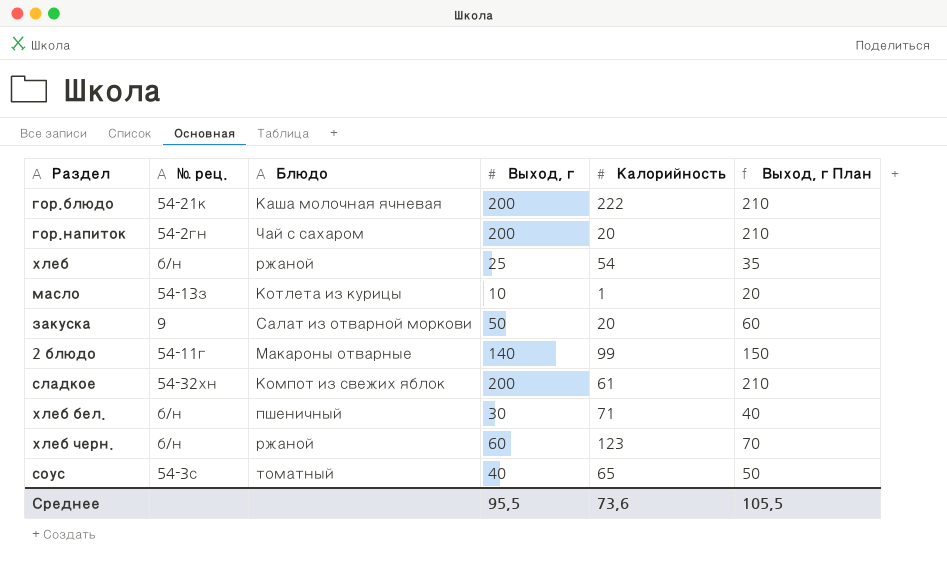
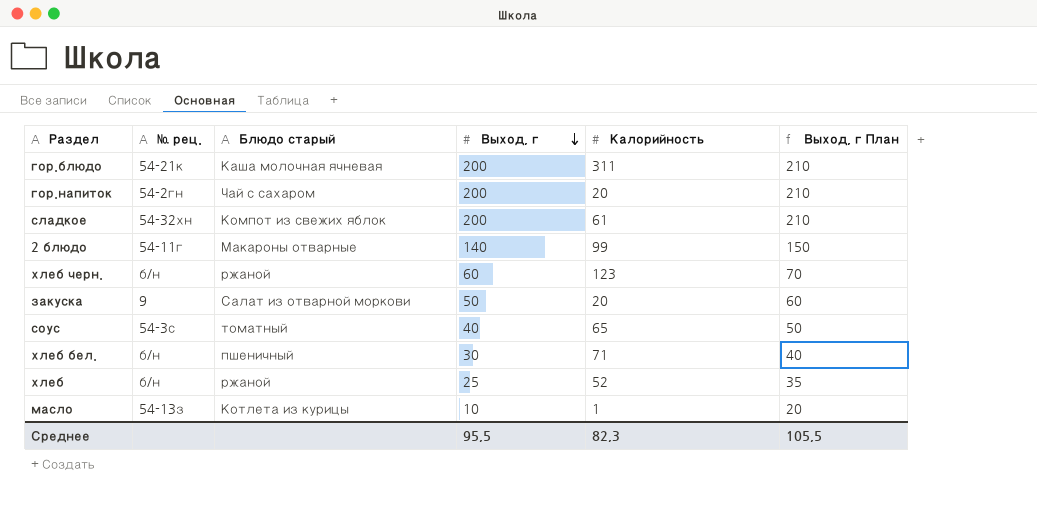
row order: none -> Выход, г descending
column name: Блюдо -> Блюдо старый
гор.блюдо | Калорийность: 222 -> 311
хлеб | Калорийность: 54 -> 52
Среднее | Калорийность: 73,6 -> 82,3

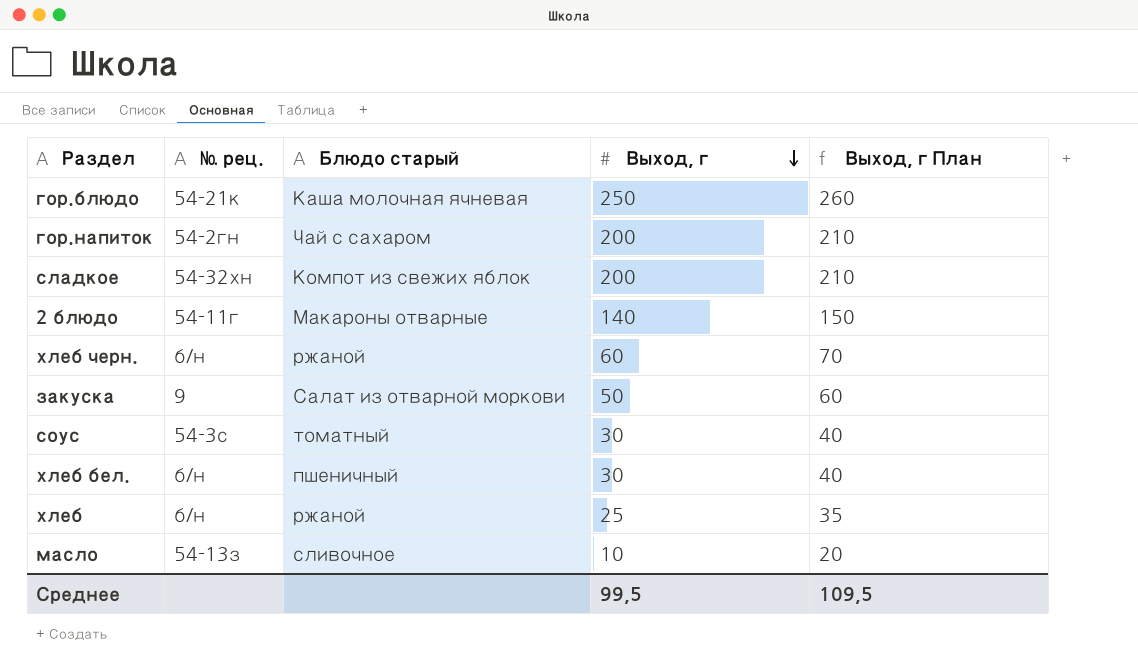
column Калорийность | position: 5 -> none
гор.блюдо | Выход, г: 200 -> 250
гор.блюдо | Выход, г План: 210 -> 260
соус | Выход, г: 40 -> 30
соус | Выход, г План: 50 -> 40
масло | Блюдо старый: Котлета из курицы -> сливочное
Среднее | Выход, г: 95,5 -> 99,5
Среднее | Выход, г План: 105,5 -> 109,5

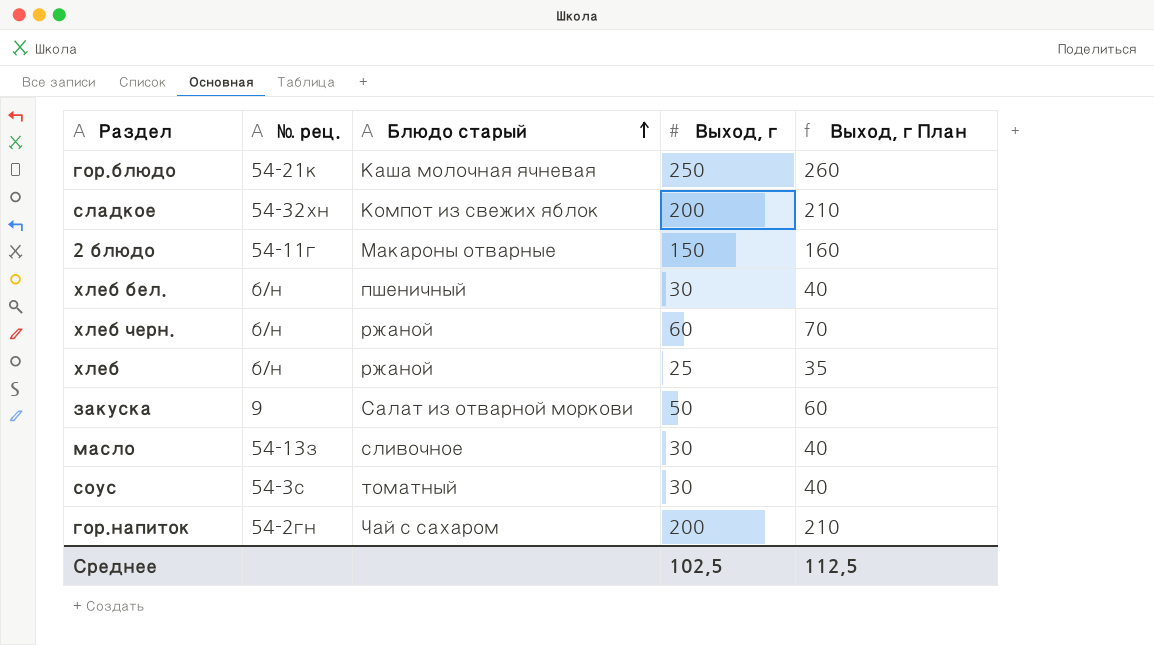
row order: Выход, г descending -> Блюдо старый ascending
2 блюдо | Выход, г: 140 -> 150
2 блюдо | Выход, г План: 150 -> 160
масло | Выход, г: 10 -> 30
масло | Выход, г План: 20 -> 40
Среднее | Выход, г: 99,5 -> 102,5
Среднее | Выход, г План: 109,5 -> 112,5

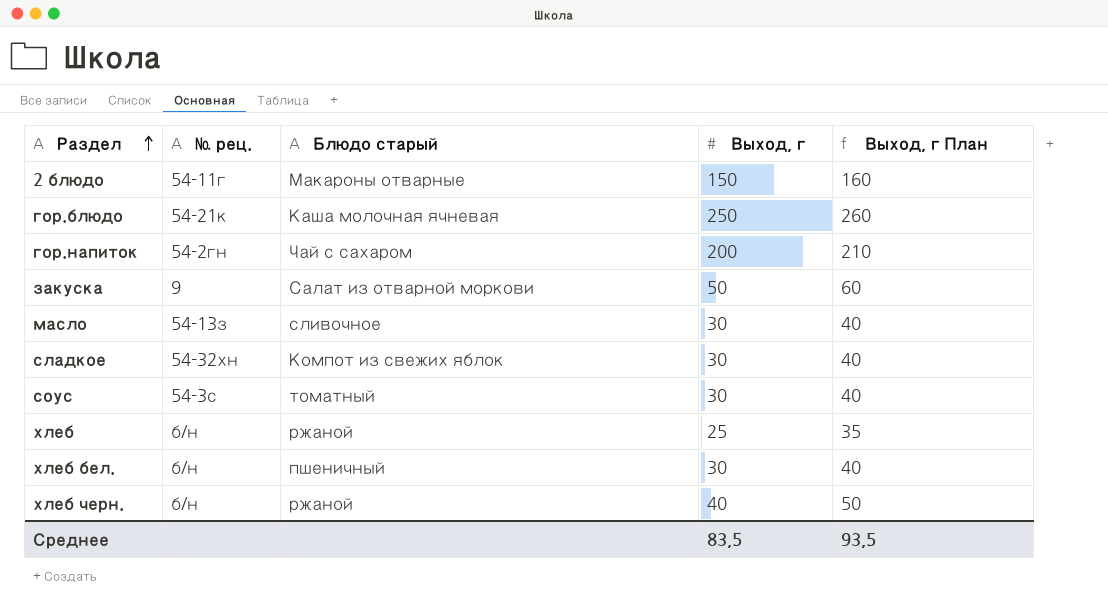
row order: Блюдо старый ascending -> Раздел ascending
сладкое | Выход, г: 200 -> 30
сладкое | Выход, г План: 210 -> 40
хлеб черн. | Выход, г: 60 -> 40
хлеб черн. | Выход, г План: 70 -> 50
Среднее | Выход, г: 102,5 -> 83,5
Среднее | Выход, г План: 112,5 -> 93,5

